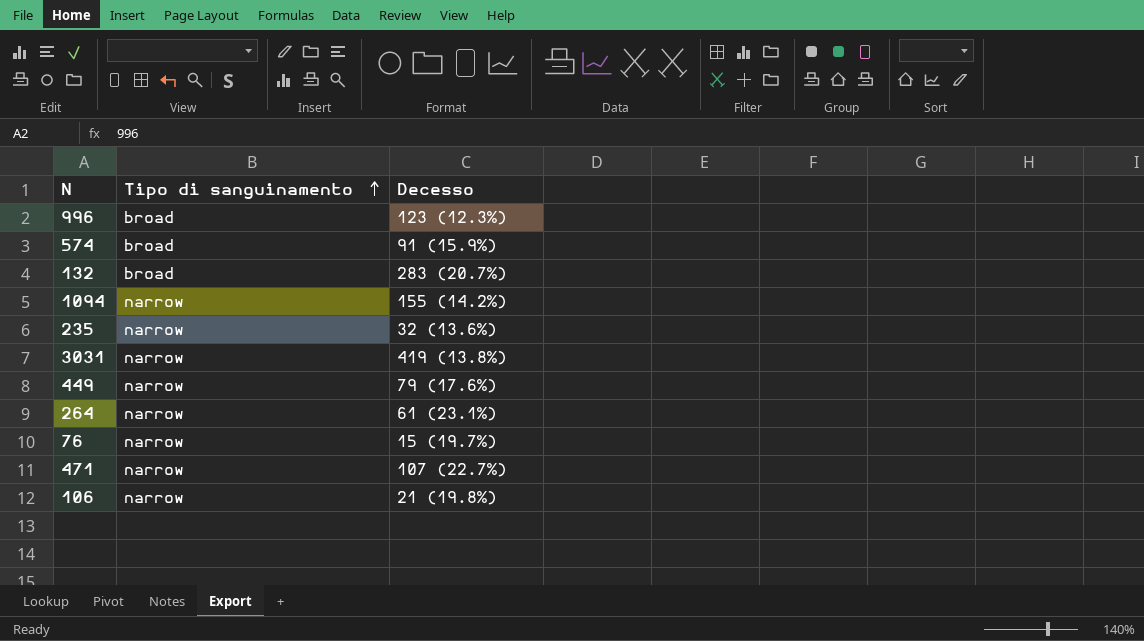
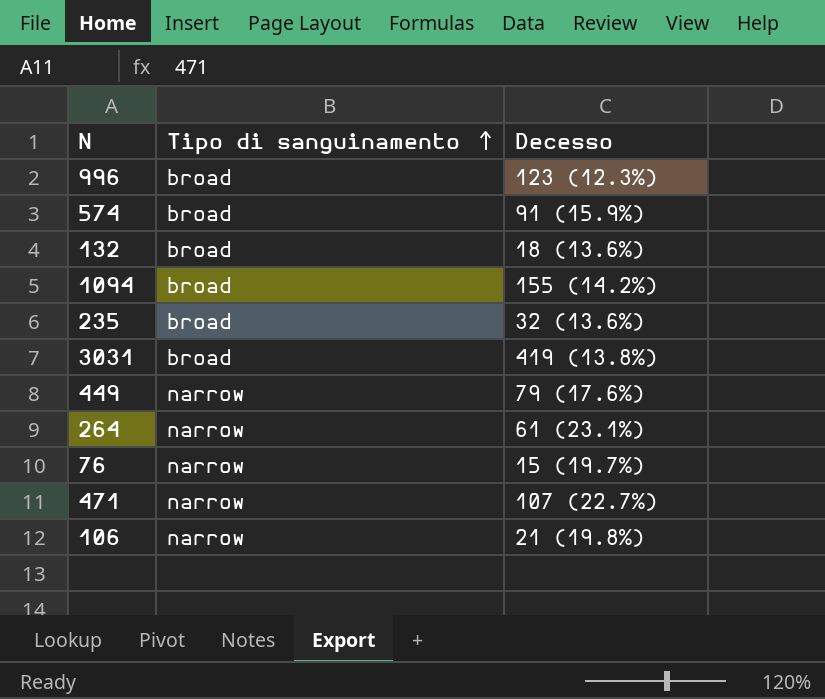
132 | Decesso: 283 (20.7%) -> 18 (13.6%)
1094 | Tipo di sanguinamento: narrow -> broad
235 | Tipo di sanguinamento: narrow -> broad
3031 | Tipo di sanguinamento: narrow -> broad

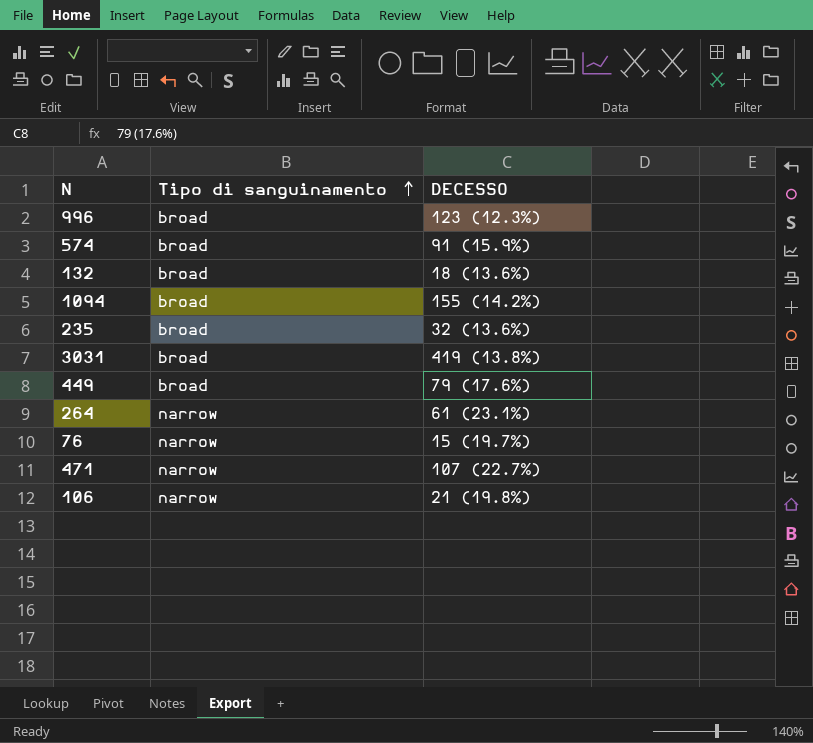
column name: Decesso -> DECESSO
449 | Tipo di sanguinamento: narrow -> broad

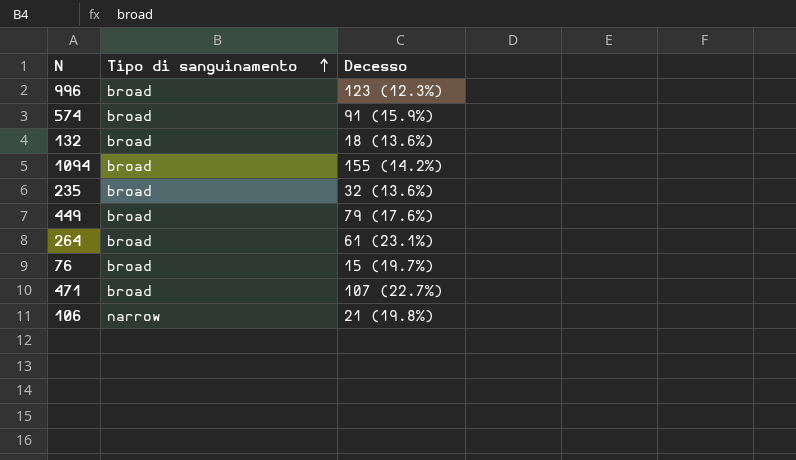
column name: DECESSO -> Decesso
row 3031: broad | 419 (13.8%) -> none
264 | Tipo di sanguinamento: narrow -> broad
76 | Tipo di sanguinamento: narrow -> broad
471 | Tipo di sanguinamento: narrow -> broad

